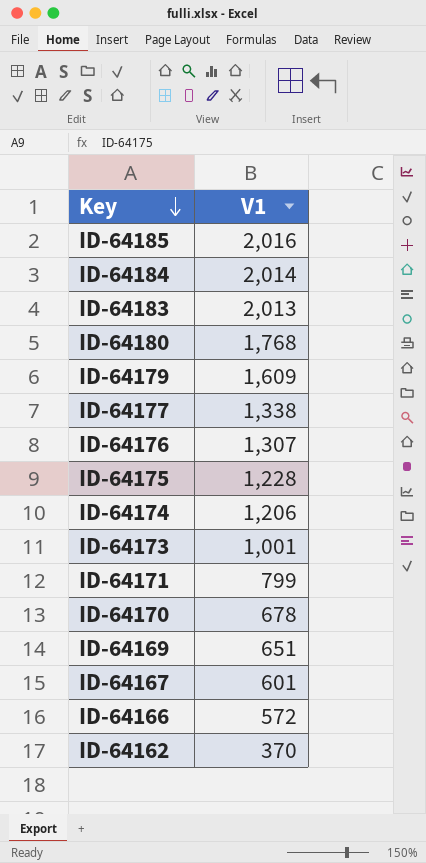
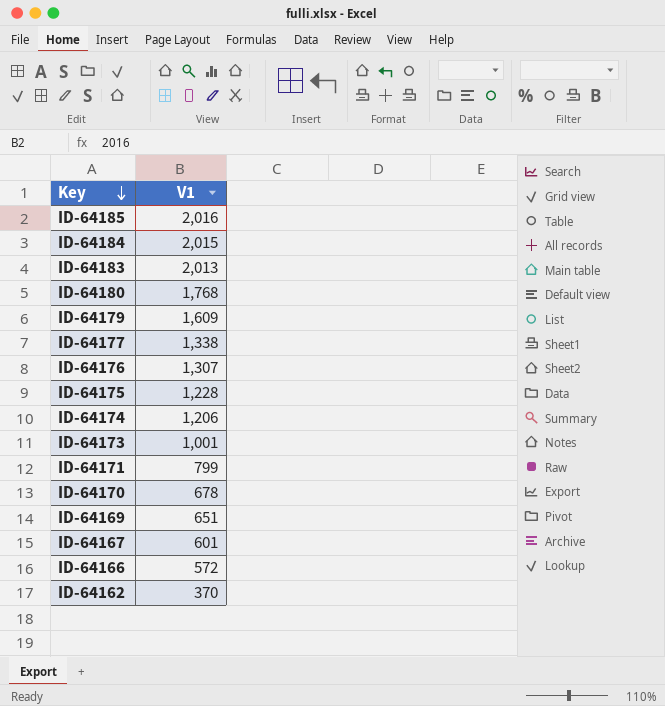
ID-64184 | V1: 2,014 -> 2,015

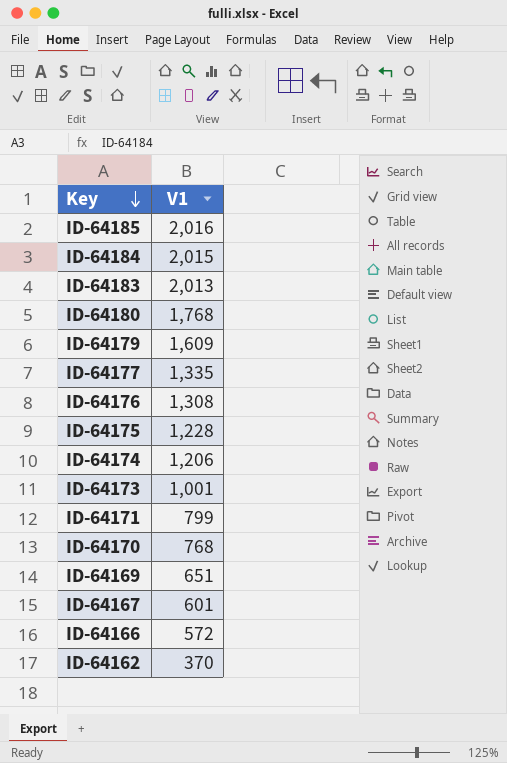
ID-64177 | V1: 1,338 -> 1,335
ID-64176 | V1: 1,307 -> 1,308
ID-64170 | V1: 678 -> 768

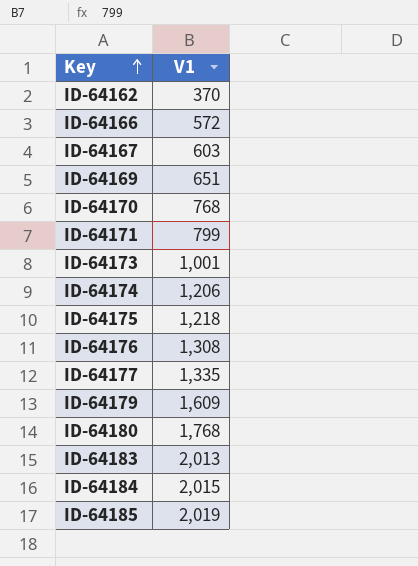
row order: Key descending -> Key ascending
ID-64167 | V1: 601 -> 603
ID-64175 | V1: 1,228 -> 1,218
ID-64185 | V1: 2,016 -> 2,019

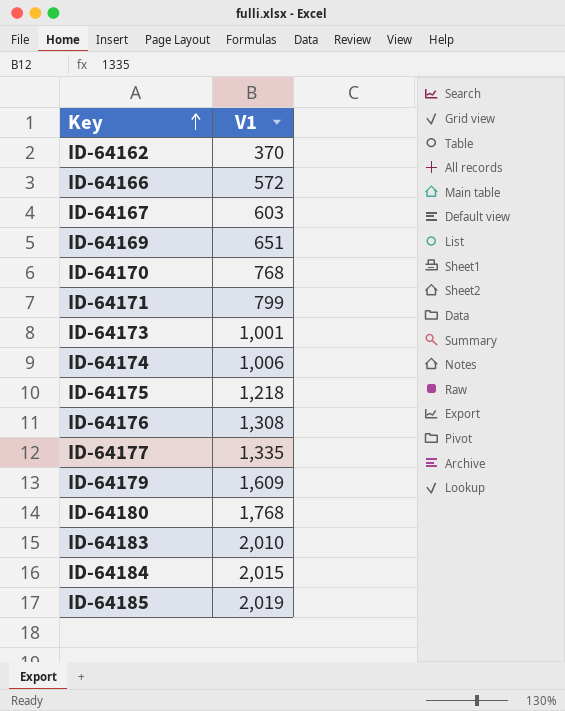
ID-64174 | V1: 1,206 -> 1,006
ID-64183 | V1: 2,013 -> 2,010

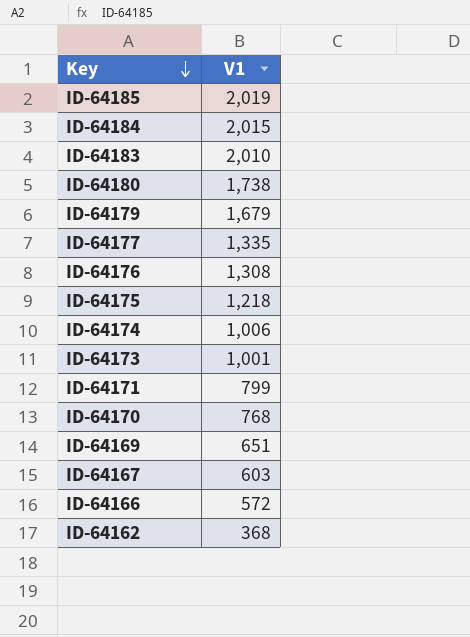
row order: Key ascending -> Key descending
ID-64180 | V1: 1,768 -> 1,738
ID-64179 | V1: 1,609 -> 1,679
ID-64162 | V1: 370 -> 368

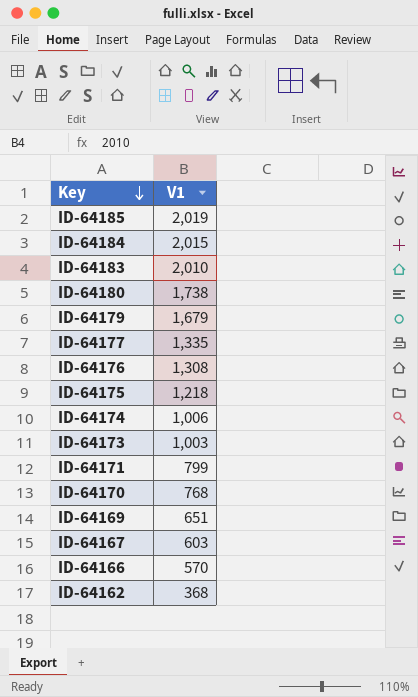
ID-64173 | V1: 1,001 -> 1,003
ID-64166 | V1: 572 -> 570

